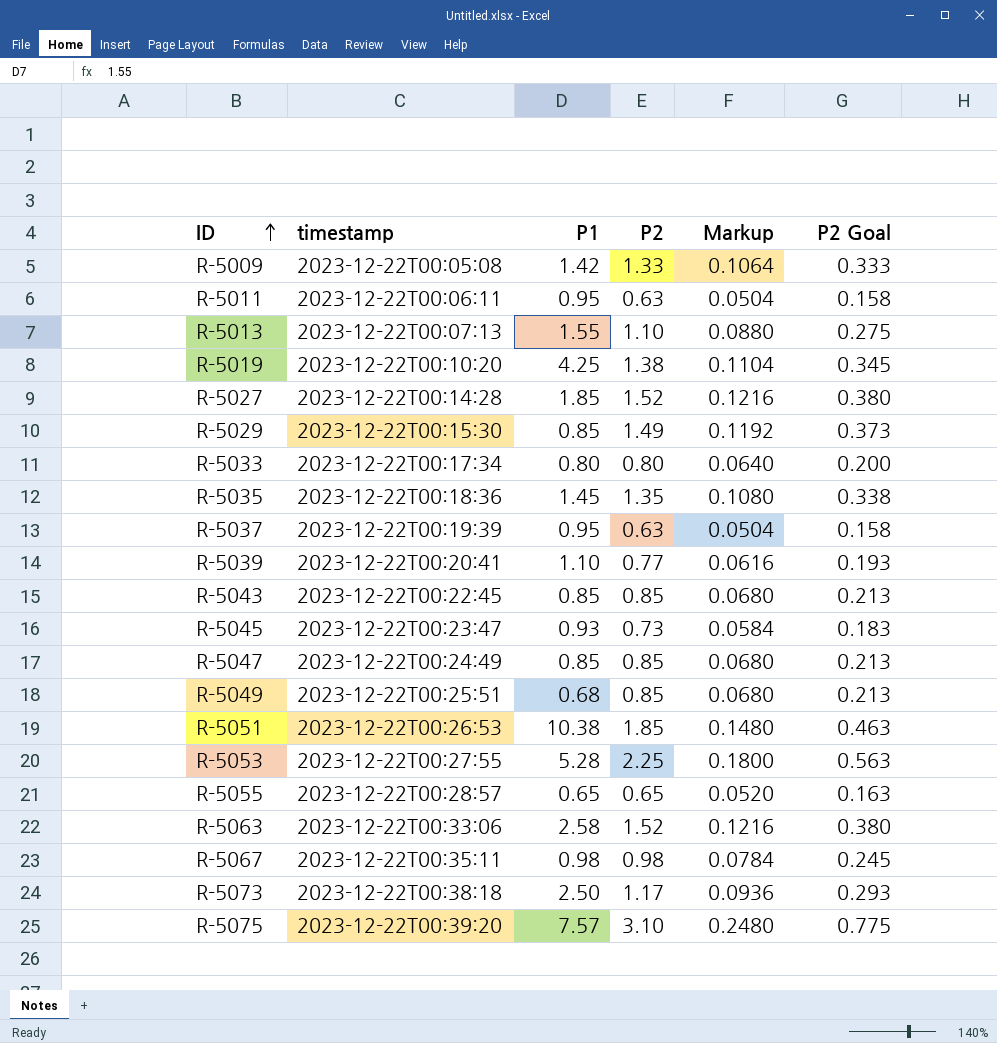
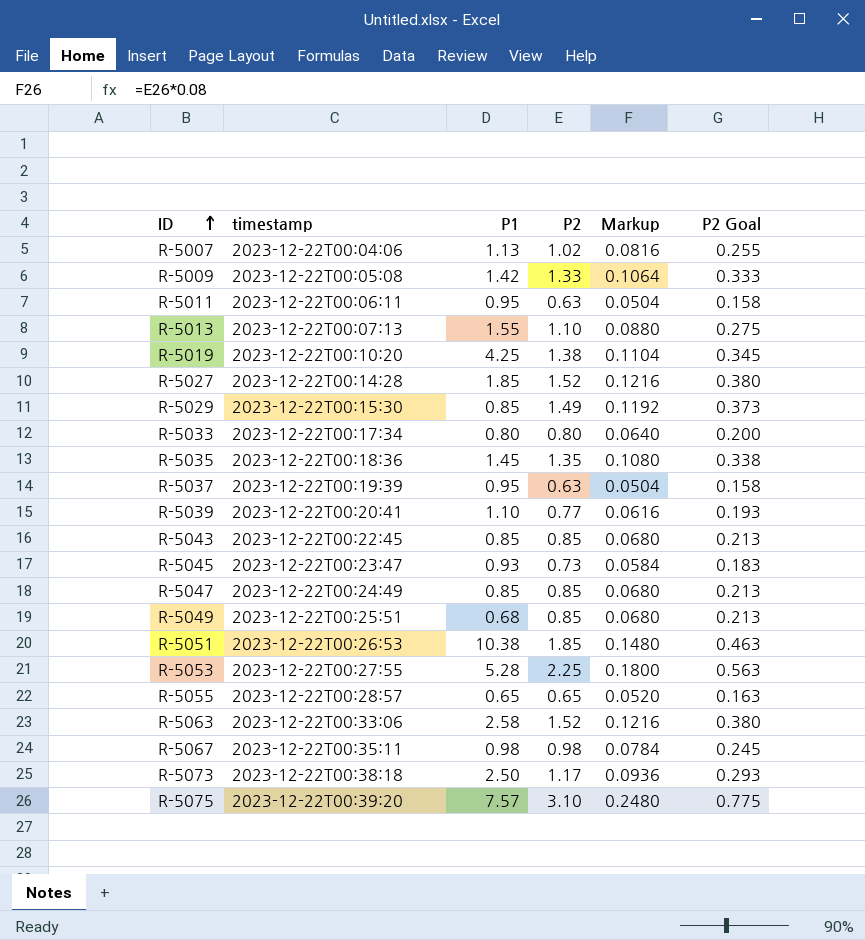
row R-5007: none -> 2023-12-22T00:04:06 | 1.13 | 1.02 | 0.0816 | 0.255

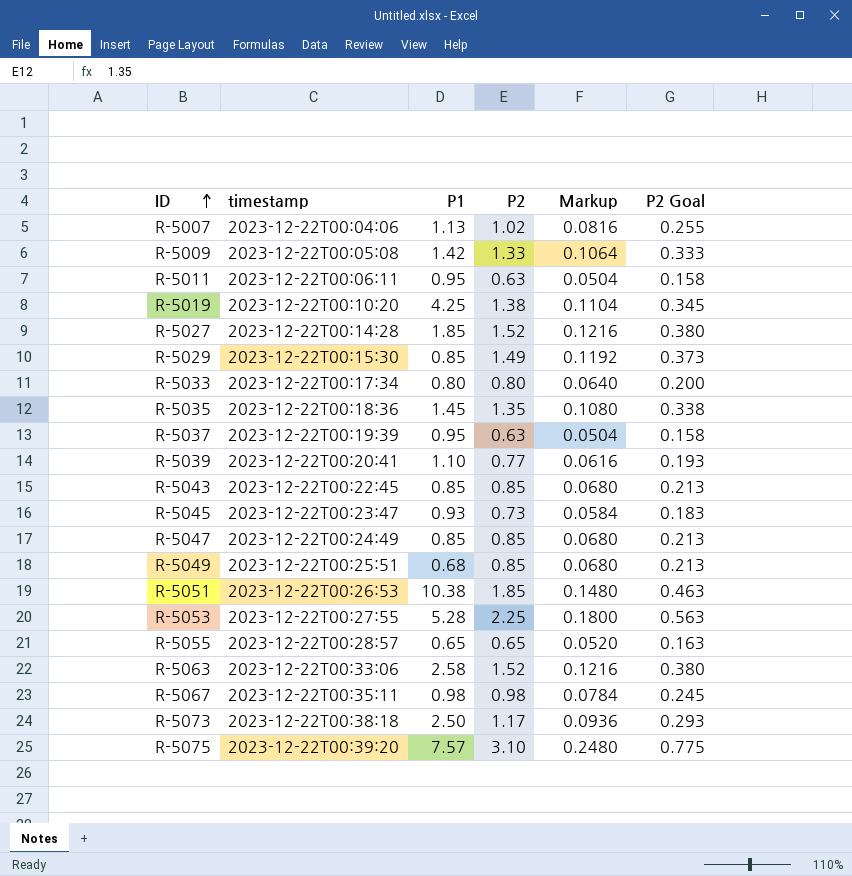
row R-5013: 2023-12-22T00:07:13 | 1.55 | 1.10 | 0.0880 | 0.275 -> none

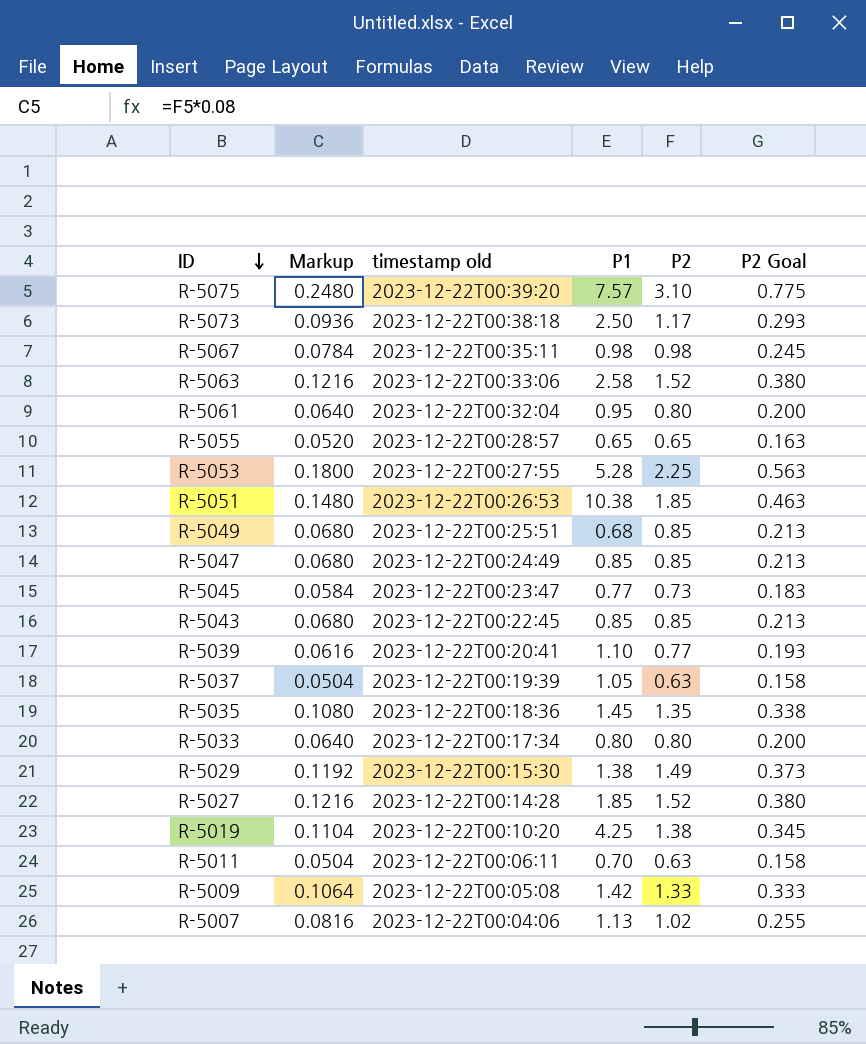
row order: ID ascending -> ID descending
column Markup | position: 5 -> 2
column name: timestamp -> timestamp old
row R-5061: none -> 0.0640 | 2023-12-22T00:32:04 | 0.95 | 0.80 | 0.200
R-5045 | P1: 0.93 -> 0.77
R-5037 | P1: 0.95 -> 1.05
R-5029 | P1: 0.85 -> 1.38
R-5011 | P1: 0.95 -> 0.70

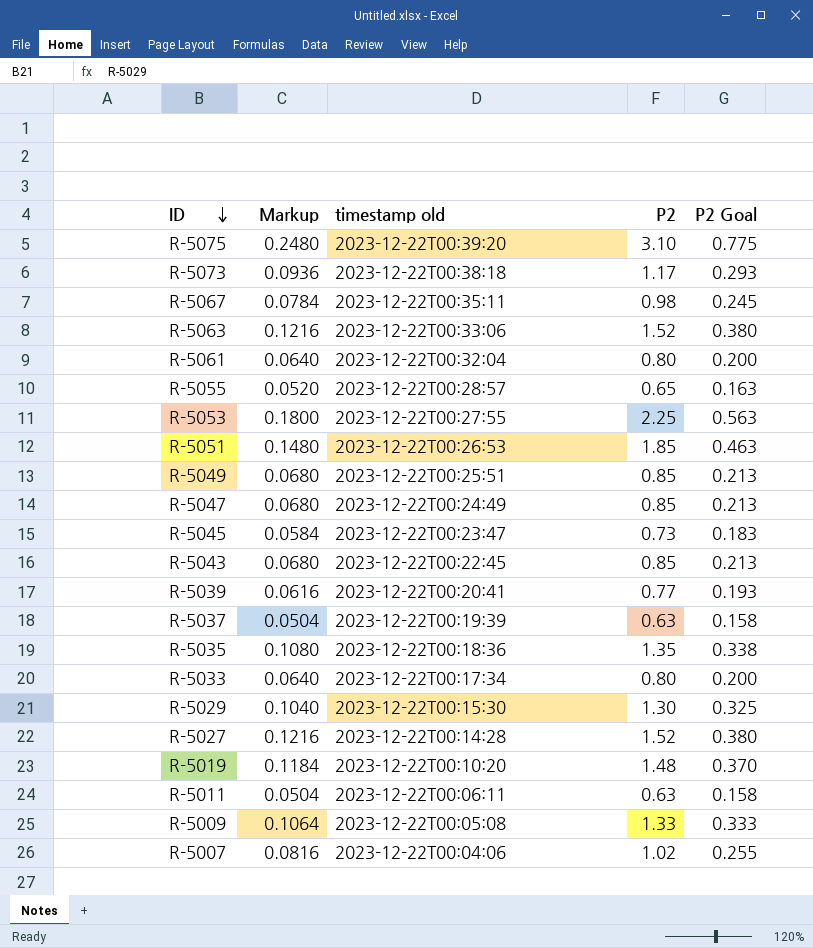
column P1 | position: 4 -> none
R-5029 | Markup: 0.1192 -> 0.1040
R-5029 | P2: 1.49 -> 1.30
R-5029 | P2 Goal: 0.373 -> 0.325
R-5019 | Markup: 0.1104 -> 0.1184
R-5019 | P2: 1.38 -> 1.48
R-5019 | P2 Goal: 0.345 -> 0.370

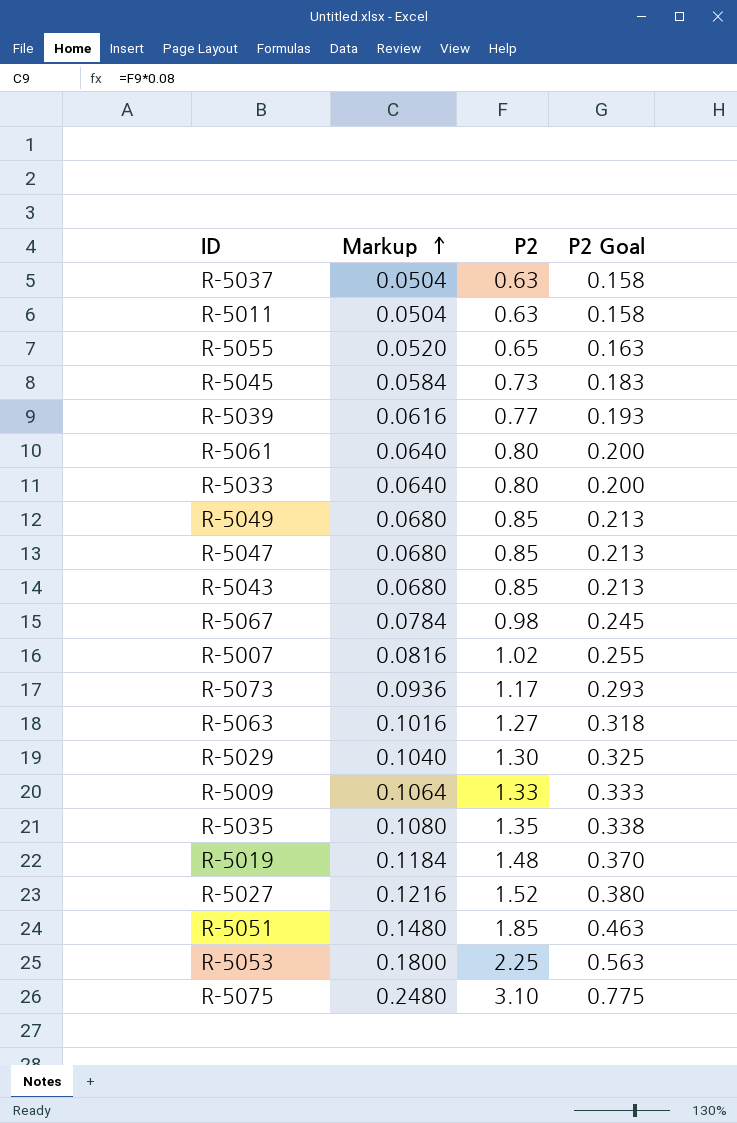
row order: ID descending -> Markup ascending
column timestamp old | position: 3 -> none
R-5063 | Markup: 0.1216 -> 0.1016
R-5063 | P2: 1.52 -> 1.27
R-5063 | P2 Goal: 0.380 -> 0.318

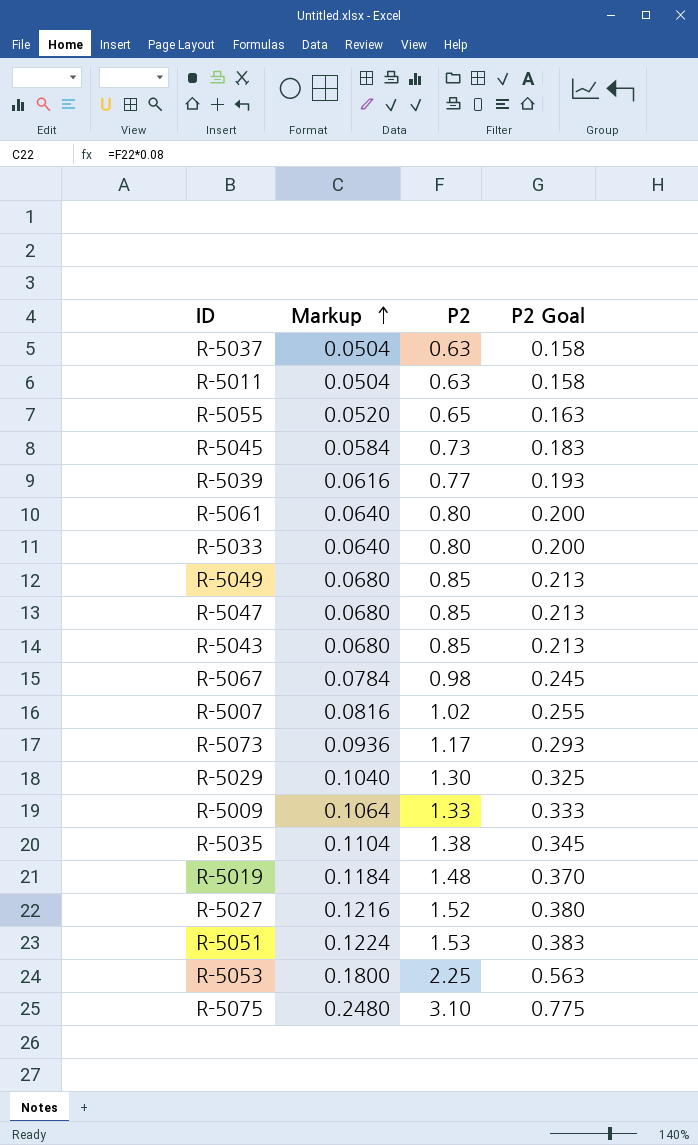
row R-5063: 0.1016 | 1.27 | 0.318 -> none
R-5035 | Markup: 0.1080 -> 0.1104
R-5035 | P2: 1.35 -> 1.38
R-5035 | P2 Goal: 0.338 -> 0.345
R-5051 | Markup: 0.1480 -> 0.1224
R-5051 | P2: 1.85 -> 1.53
R-5051 | P2 Goal: 0.463 -> 0.383

